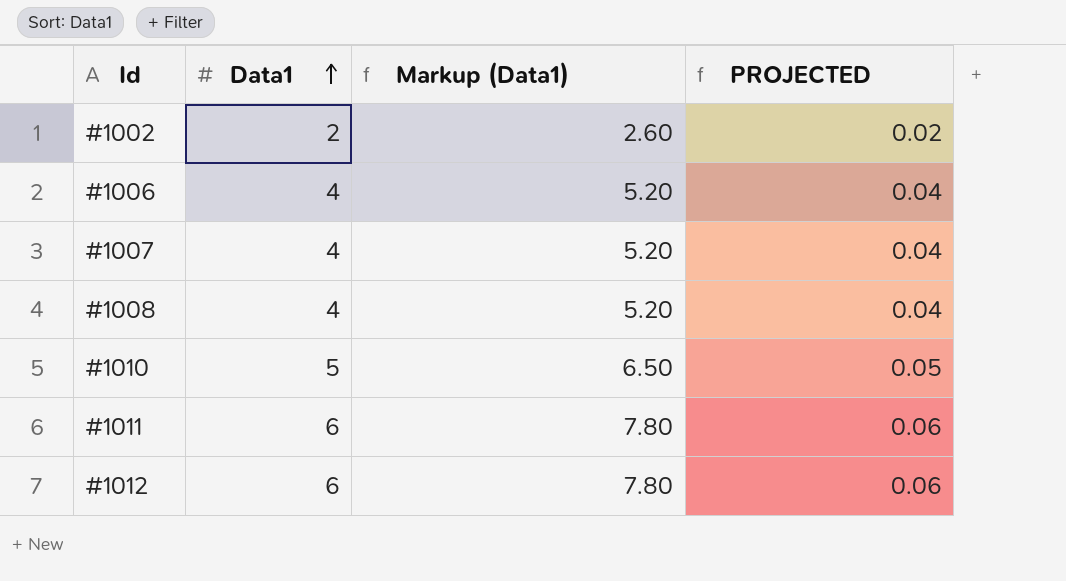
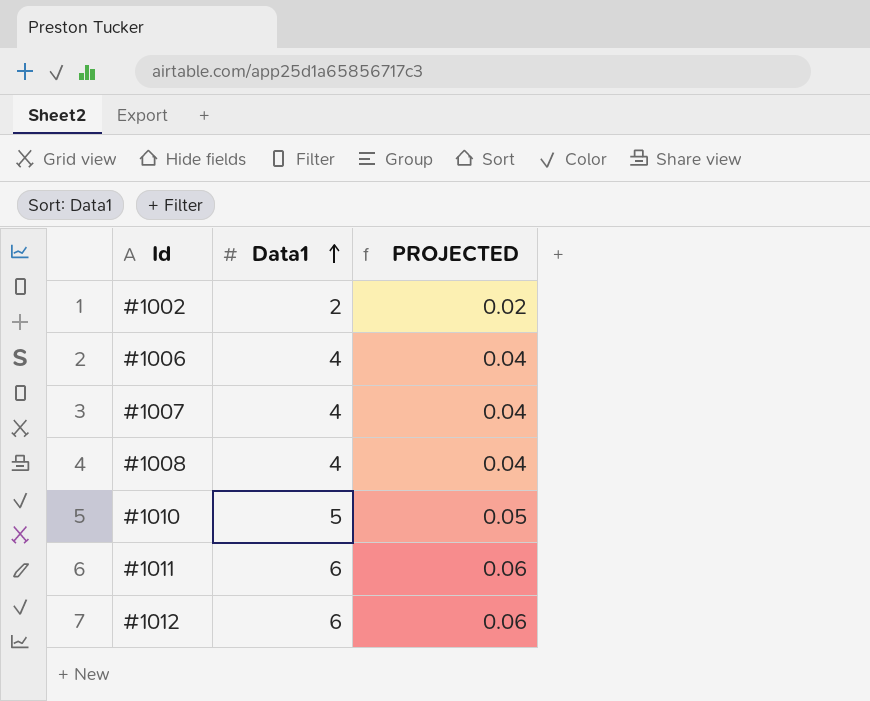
column Markup (Data1) | formula: [Data1] * 1.3 -> none

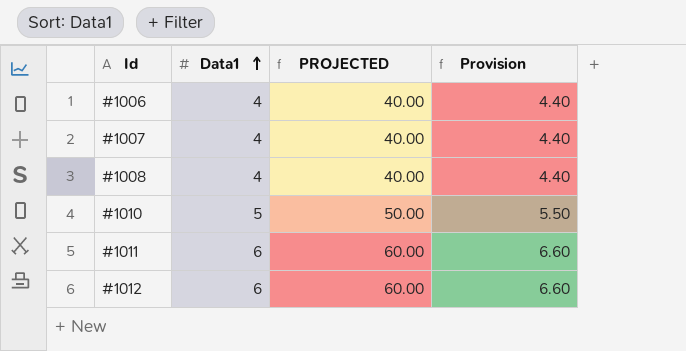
column PROJECTED | formula: [Data1] * 0.01 -> [Data1] * 10
column Provision | formula: none -> [Data1] * 1.1
row #1002: 2 | 0.02 -> none

